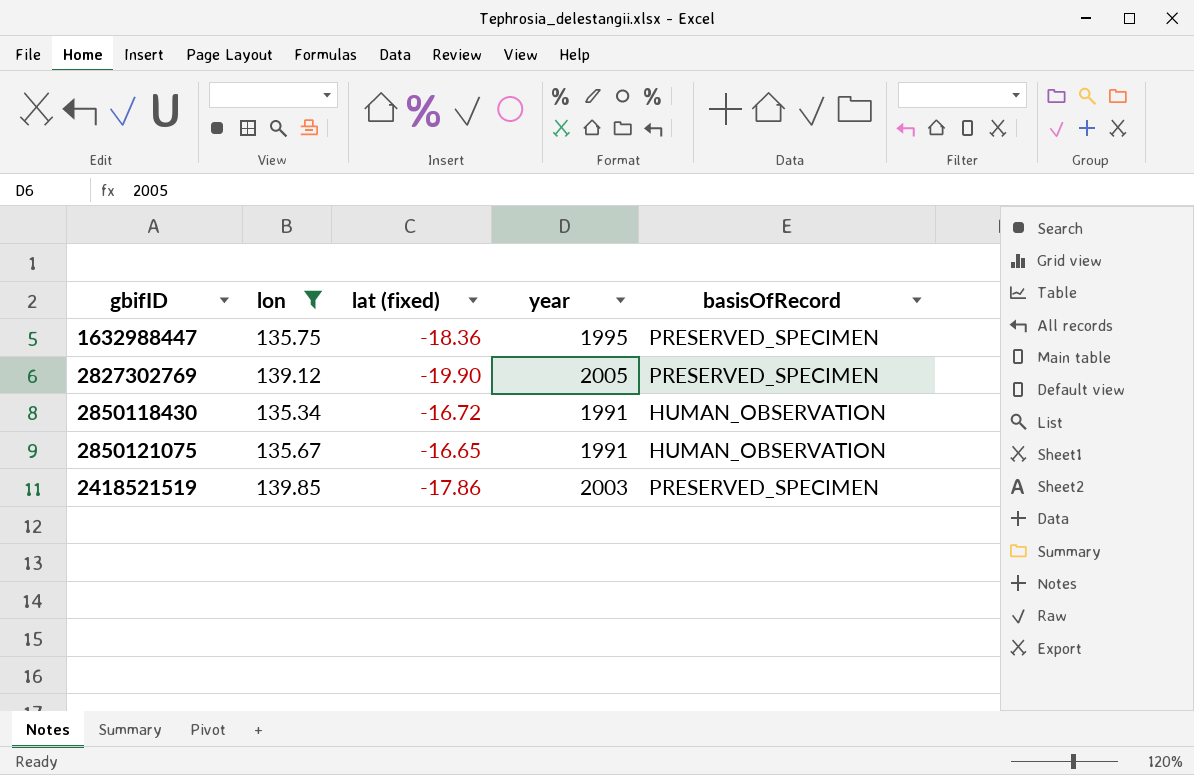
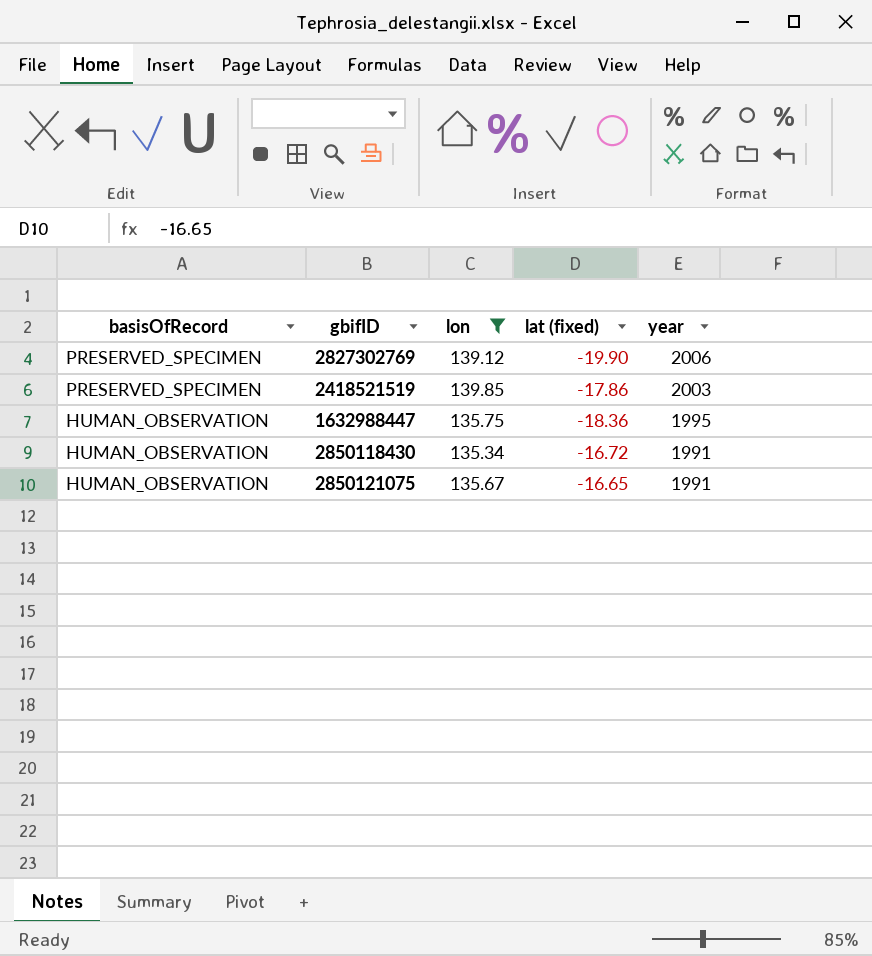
row order: none -> basisOfRecord descending
column basisOfRecord | position: 5 -> 1
2827302769 | year: 2005 -> 2006
1632988447 | basisOfRecord: PRESERVED_SPECIMEN -> HUMAN_OBSERVATION

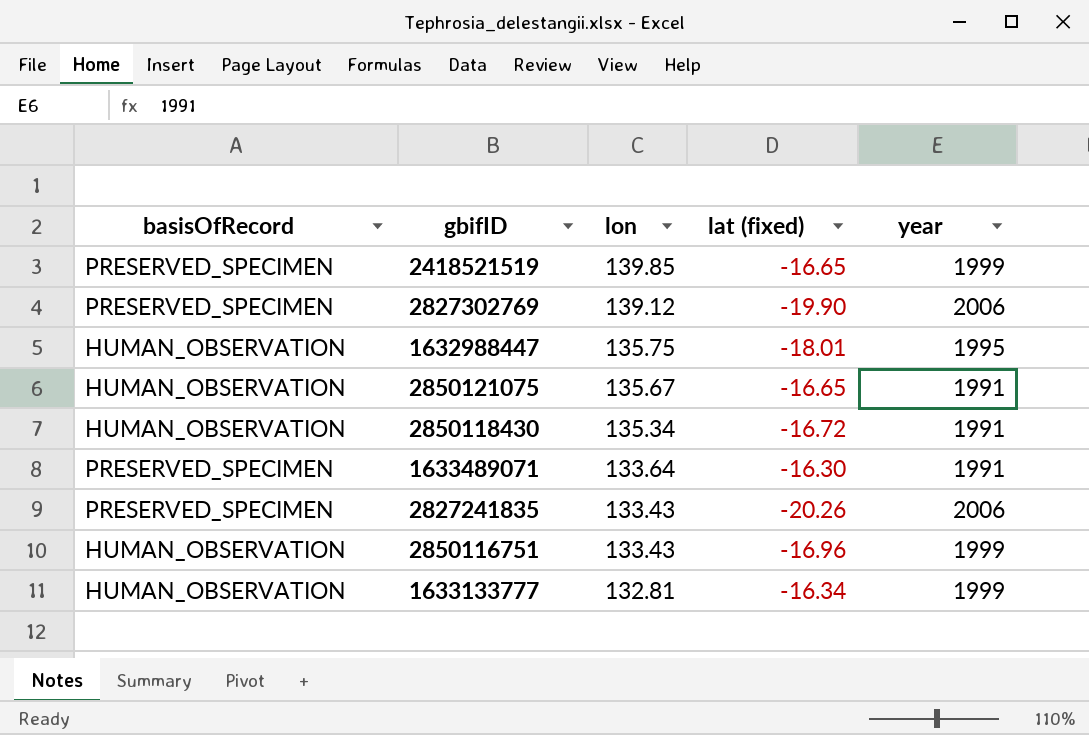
filter: lon >= 135.34 -> none
row order: basisOfRecord descending -> lon descending
2418521519 | lat (fixed): -17.86 -> -16.65
2418521519 | year: 2003 -> 1999
1632988447 | lat (fixed): -18.36 -> -18.01

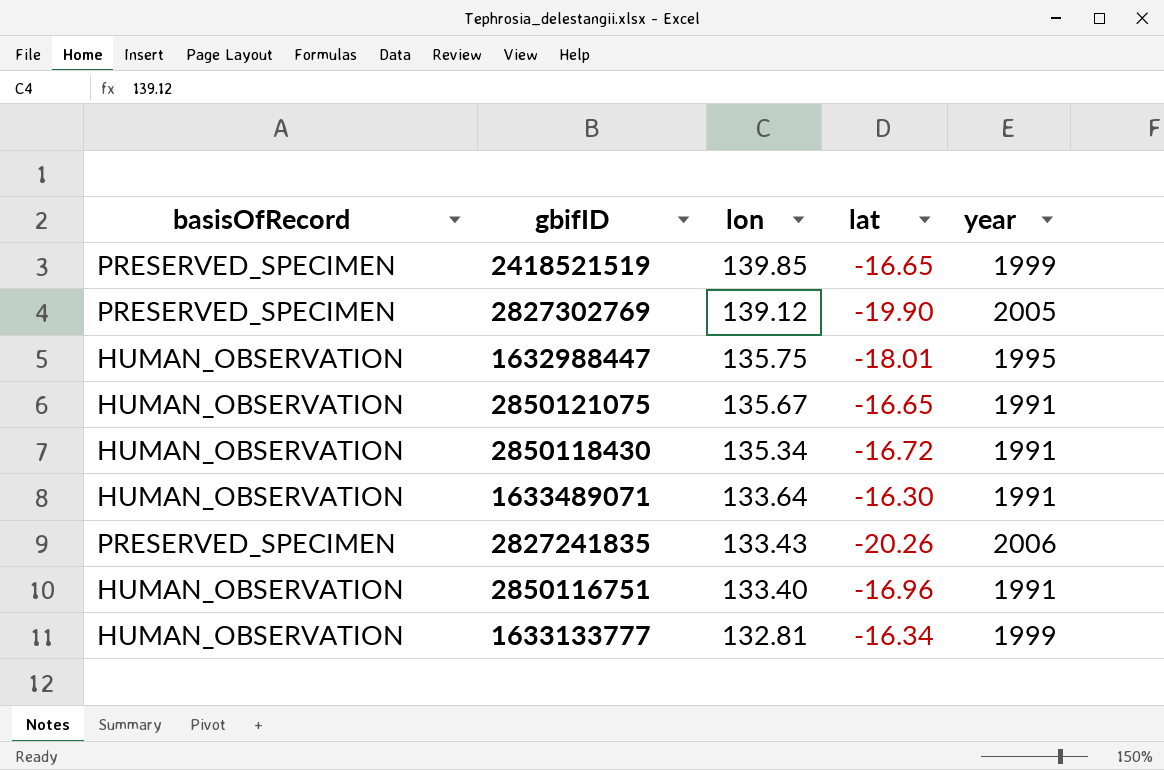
column name: lat (fixed) -> lat
2827302769 | year: 2006 -> 2005
1633489071 | basisOfRecord: PRESERVED_SPECIMEN -> HUMAN_OBSERVATION
2850116751 | lon: 133.43 -> 133.40
2850116751 | year: 1999 -> 1991

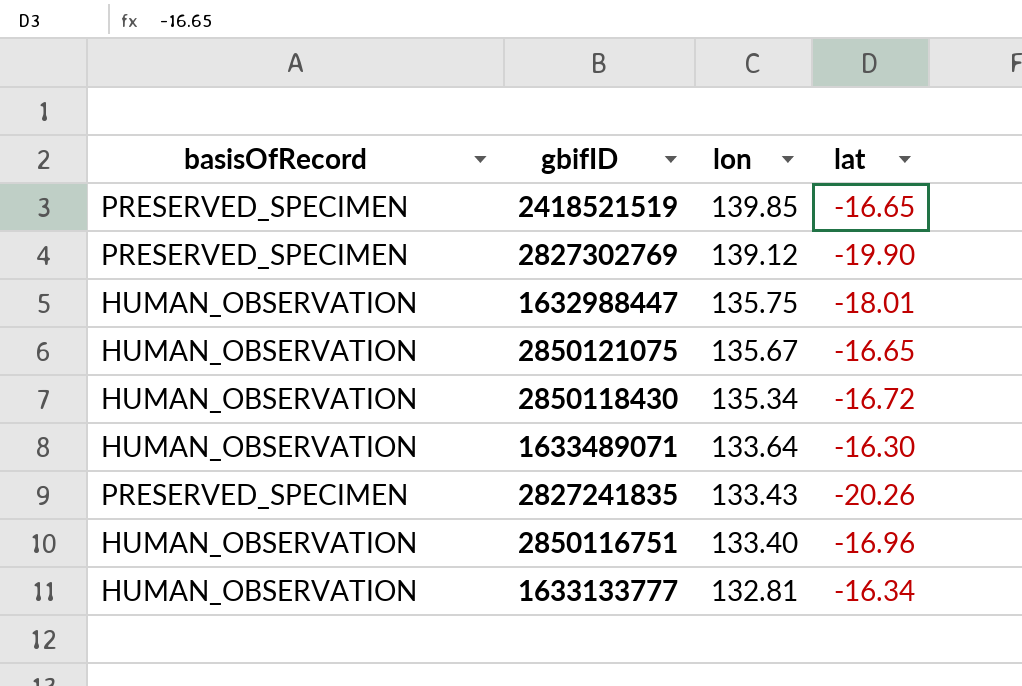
column year | position: 5 -> none

